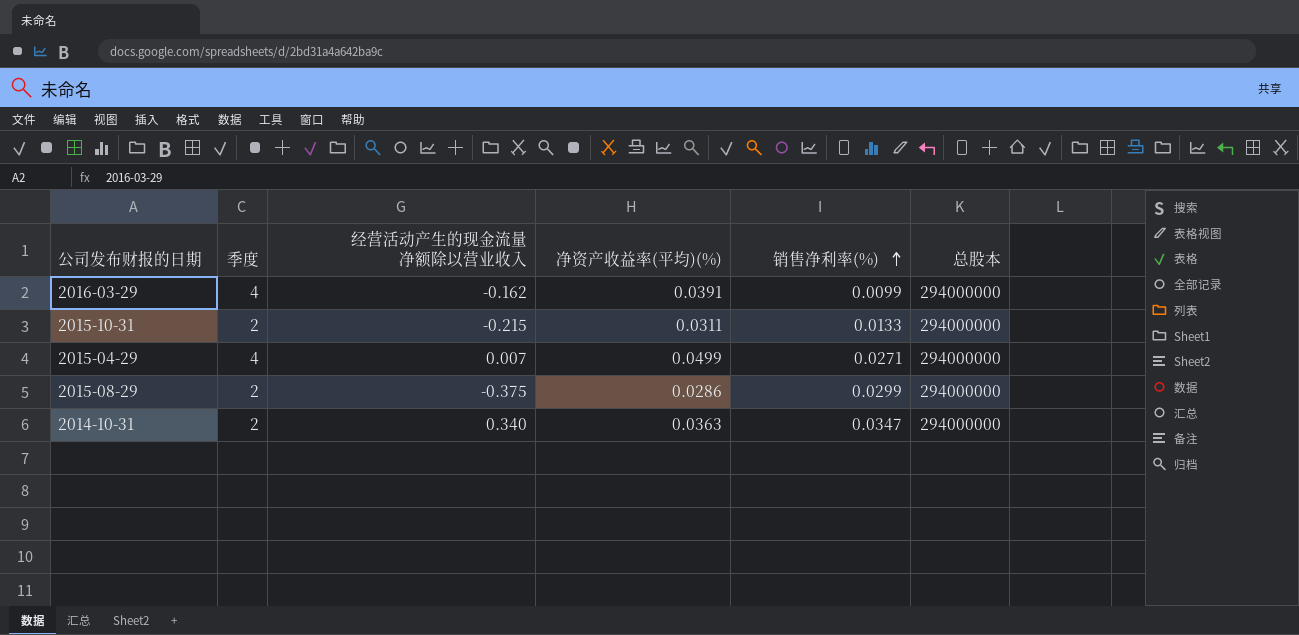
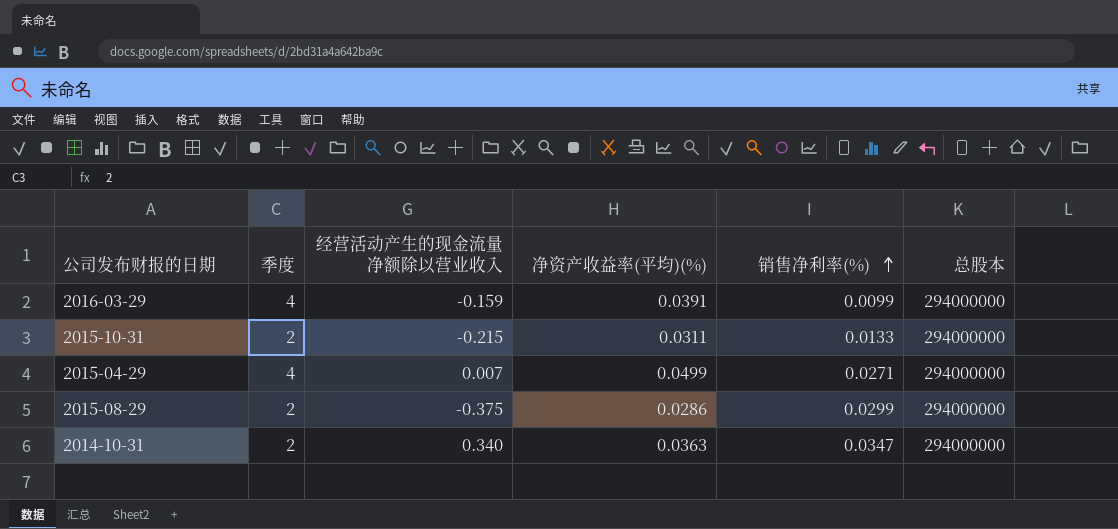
2016-03-29 | 经营活动产生的现金流量净额除以营业收入: -0.162 -> -0.159

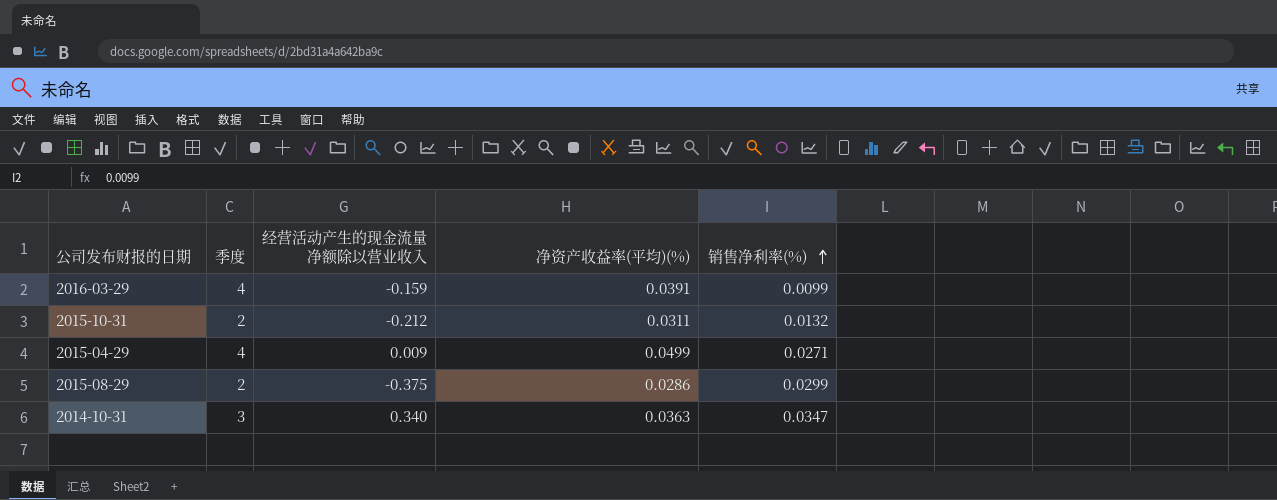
column 总股本 | position: 6 -> none
2015-10-31 | 经营活动产生的现金流量净额除以营业收入: -0.215 -> -0.212
2015-10-31 | 销售净利率(%): 0.0133 -> 0.0132
2015-04-29 | 经营活动产生的现金流量净额除以营业收入: 0.007 -> 0.009
2014-10-31 | 季度: 2 -> 3

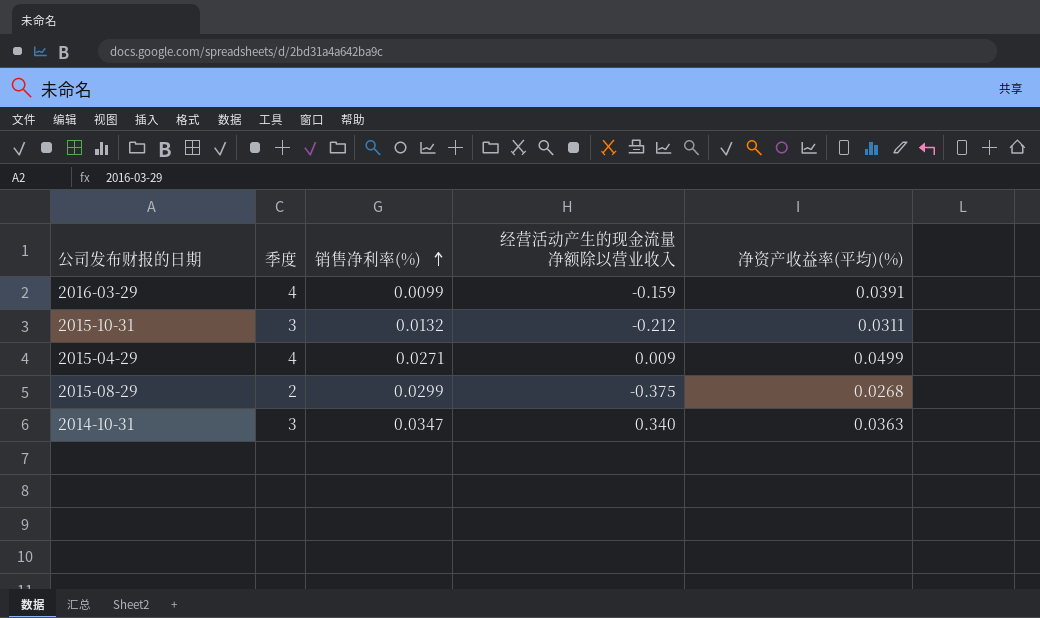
column 销售净利率(%) | position: 5 -> 3
2015-10-31 | 季度: 2 -> 3
2015-08-29 | 净资产收益率(平均)(%): 0.0286 -> 0.0268

